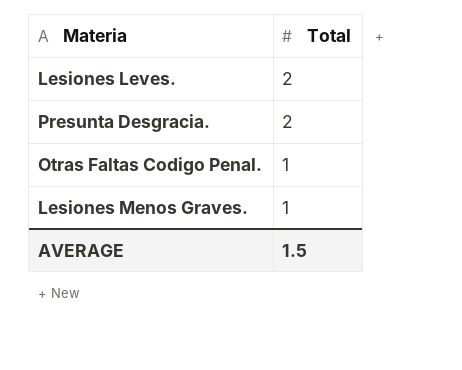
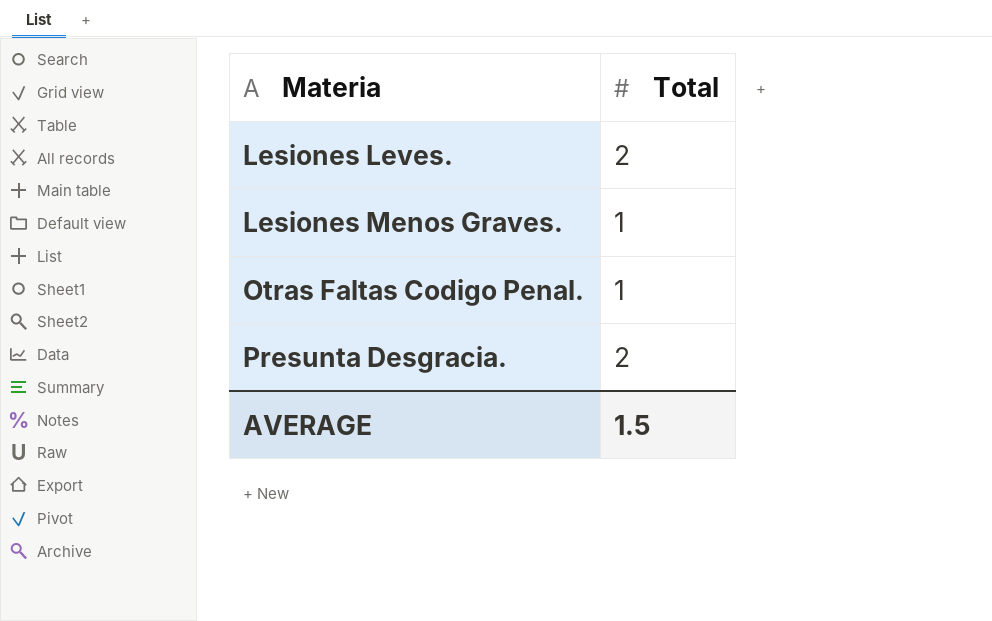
row order: Total descending -> Materia ascending

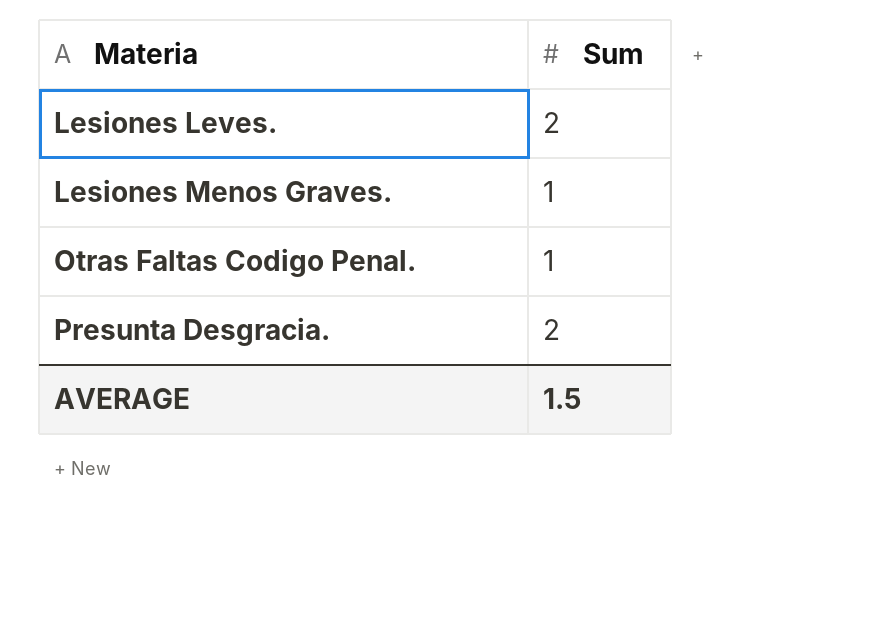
column name: Total -> Sum

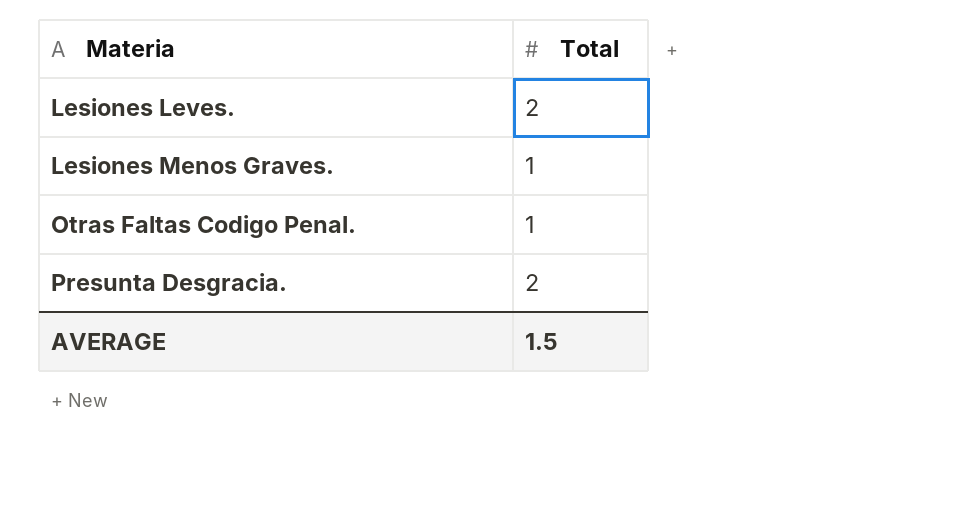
column name: Sum -> Total

